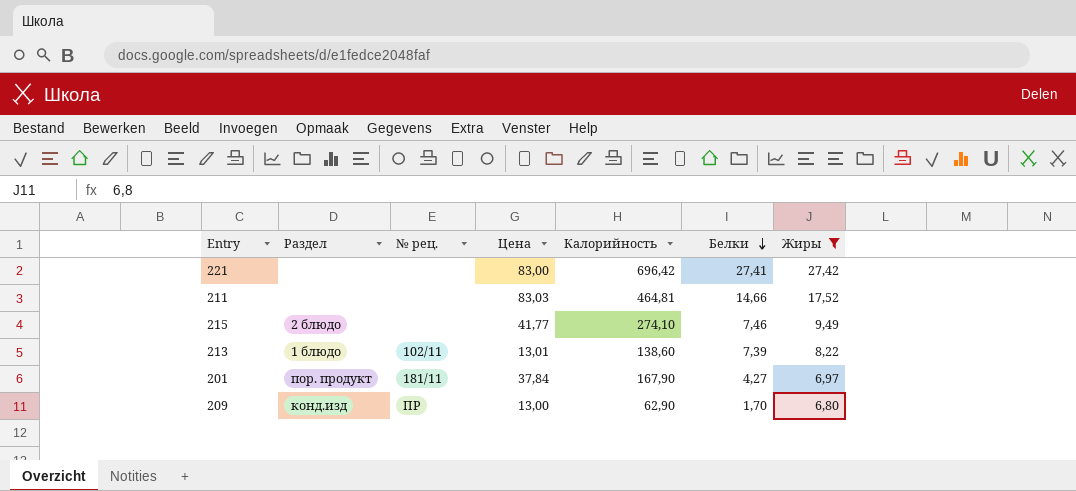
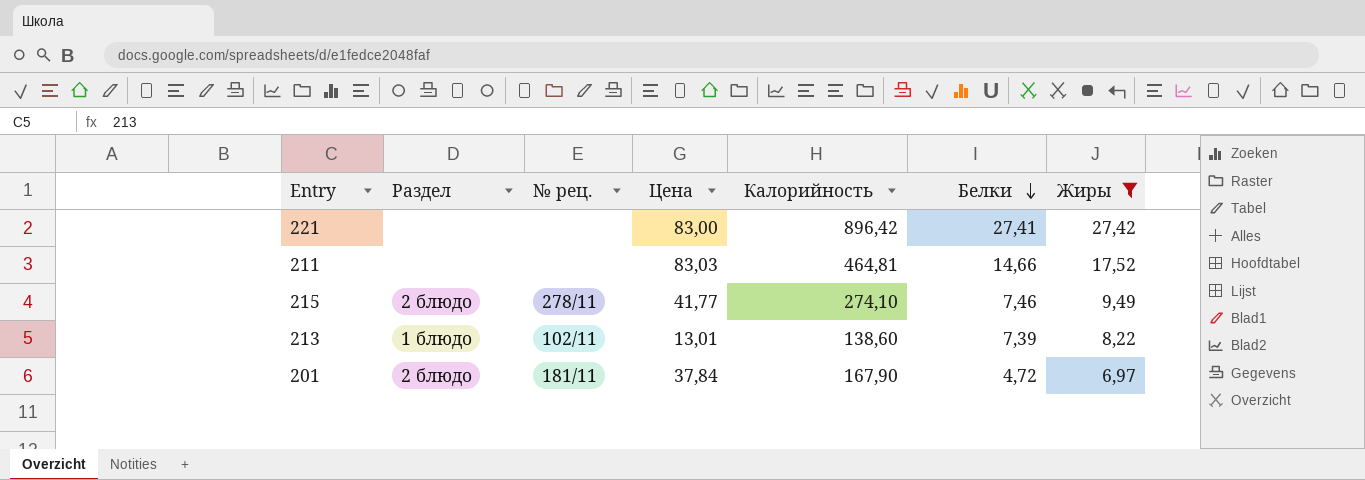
row 209: конд.изд | ПР | 13,00 | 62,90 | 1,70 | 6,80 -> none
221 | Калорийность: 696,42 -> 896,42
215 | № рец.: none -> 278/11
201 | Раздел: пор. продукт -> 2 блюдо
201 | Белки: 4,27 -> 4,72

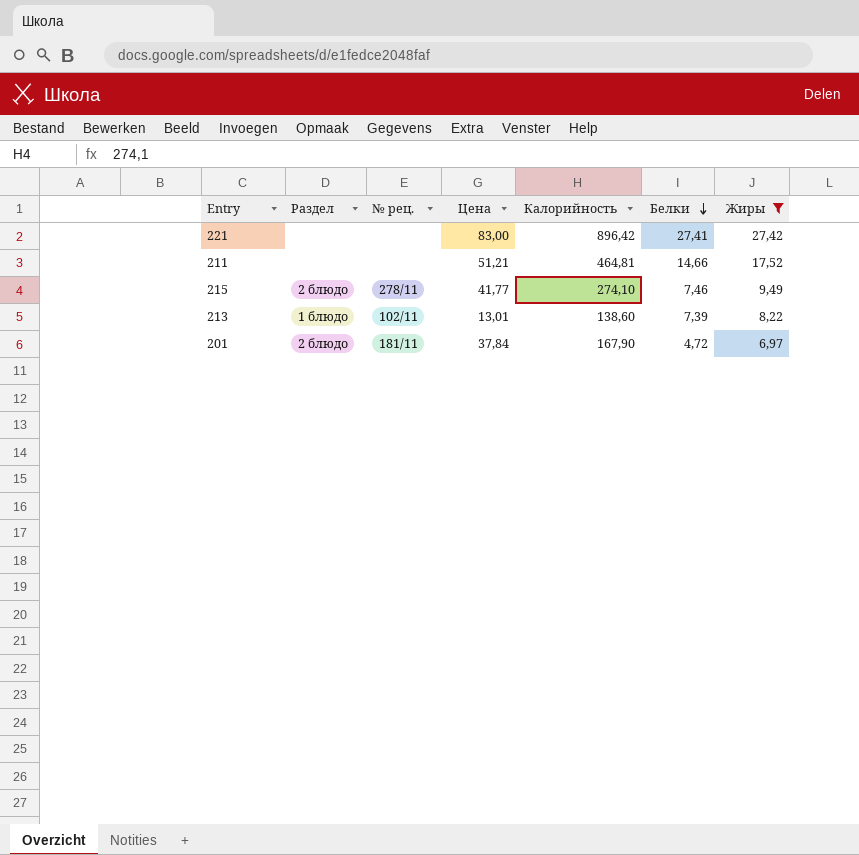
211 | Цена: 83,03 -> 51,21

